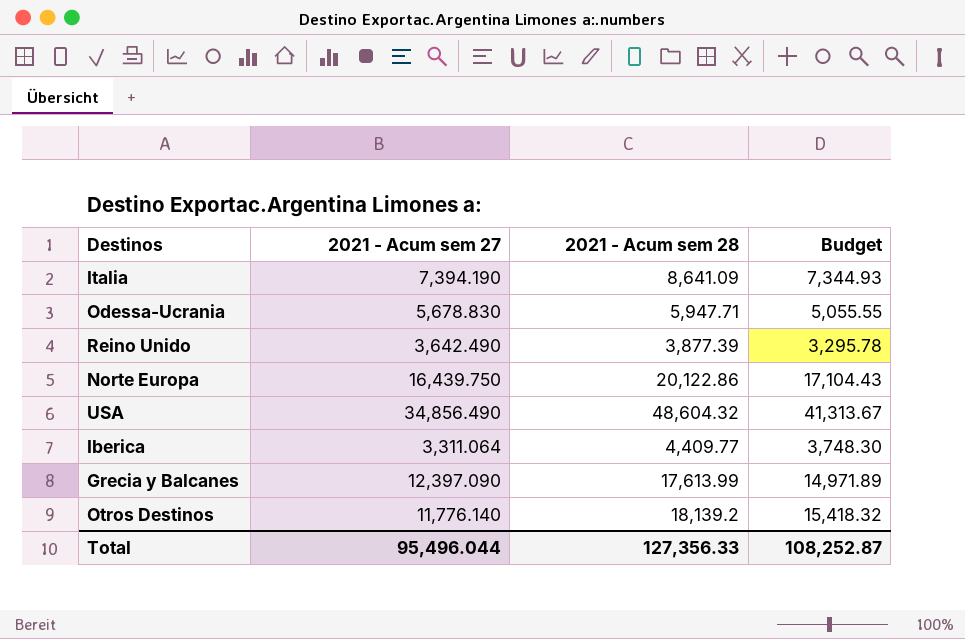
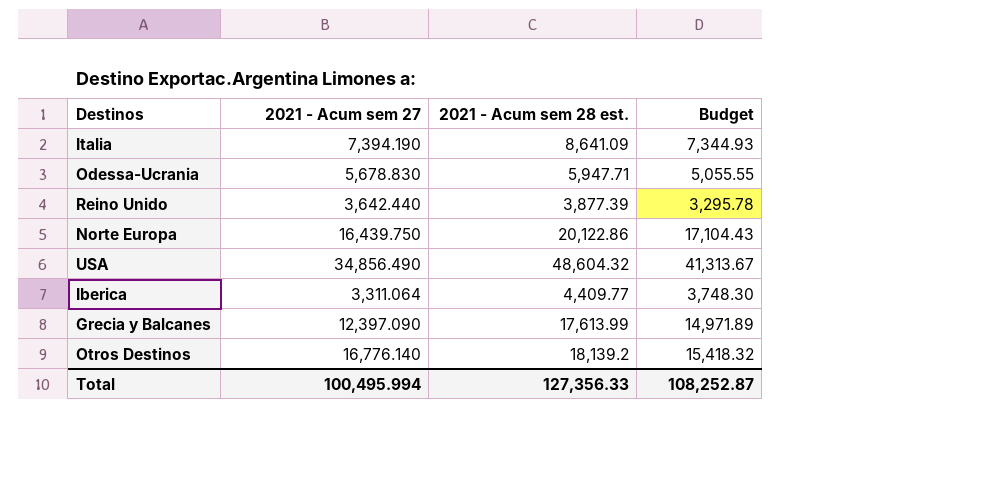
column name: 2021 - Acum sem 28 -> 2021 - Acum sem 28 est.
Reino Unido | 2021 - Acum sem 27: 3,642.490 -> 3,642.440
Otros Destinos | 2021 - Acum sem 27: 11,776.140 -> 16,776.140
Total | 2021 - Acum sem 27: 95,496.044 -> 100,495.994

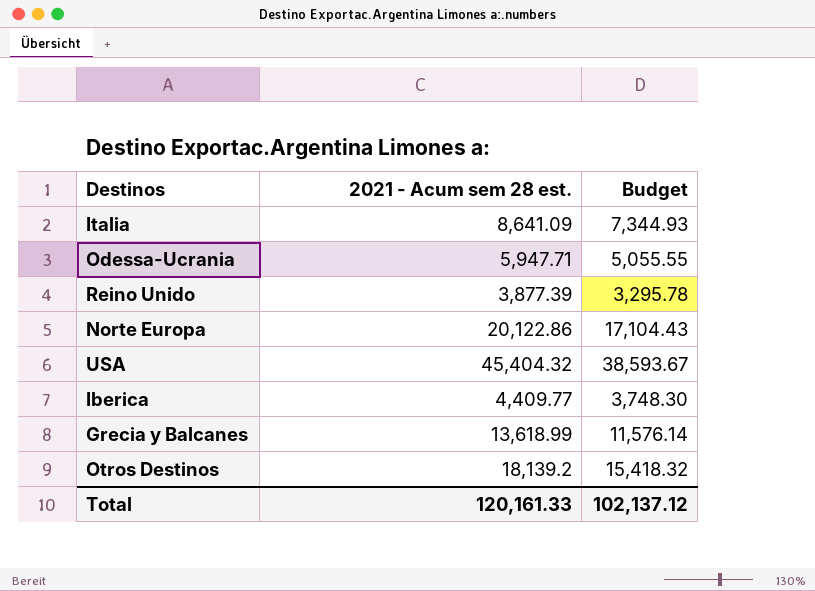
column 2021 - Acum sem 27 | position: 2 -> none
USA | 2021 - Acum sem 28 est.: 48,604.32 -> 45,404.32
USA | Budget: 41,313.67 -> 38,593.67
Grecia y Balcanes | 2021 - Acum sem 28 est.: 17,613.99 -> 13,618.99
Grecia y Balcanes | Budget: 14,971.89 -> 11,576.14
Total | 2021 - Acum sem 28 est.: 127,356.33 -> 120,161.33
Total | Budget: 108,252.87 -> 102,137.12

